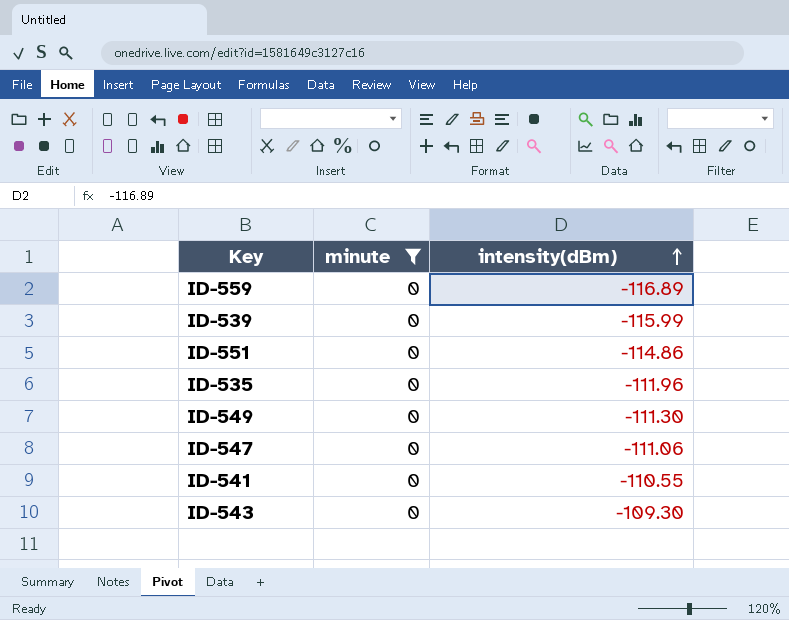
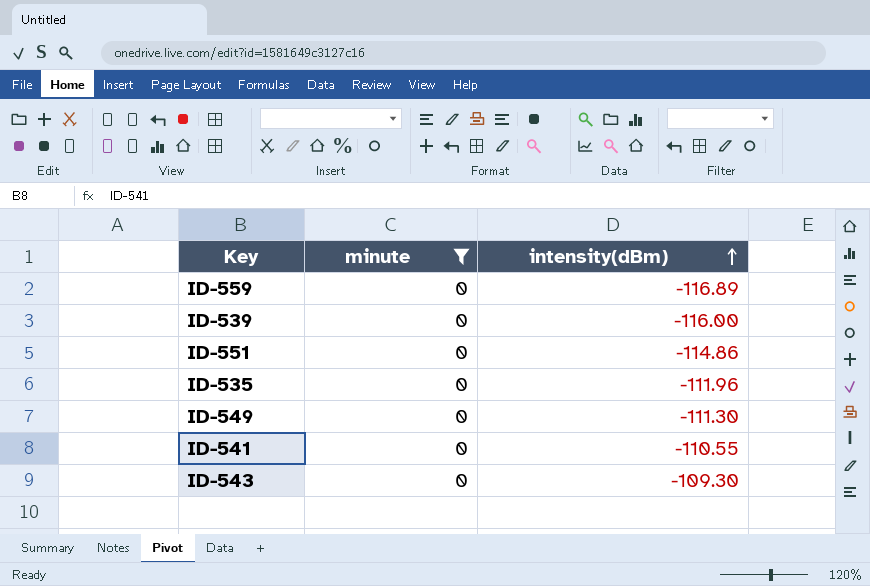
row ID-547: 0 | -111.06 -> none
ID-539 | intensity(dBm): -115.99 -> -116.00

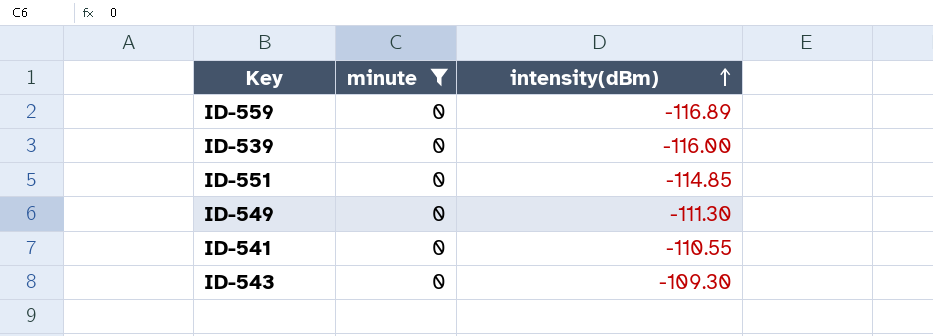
row ID-535: 0 | -111.96 -> none
ID-551 | intensity(dBm): -114.86 -> -114.85

